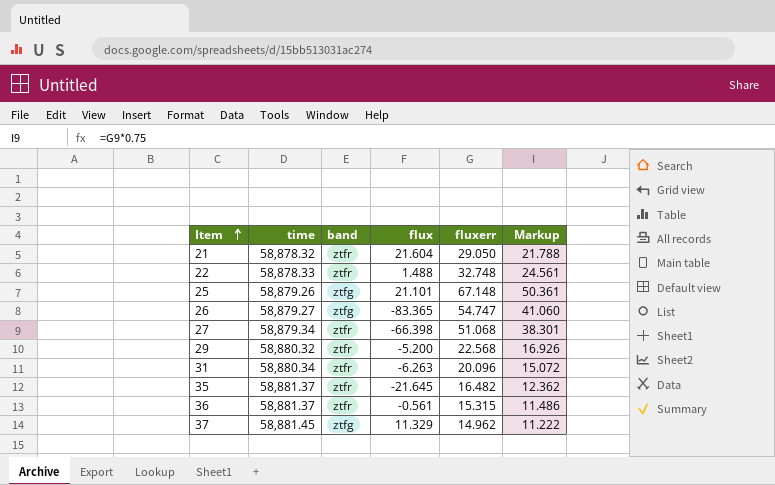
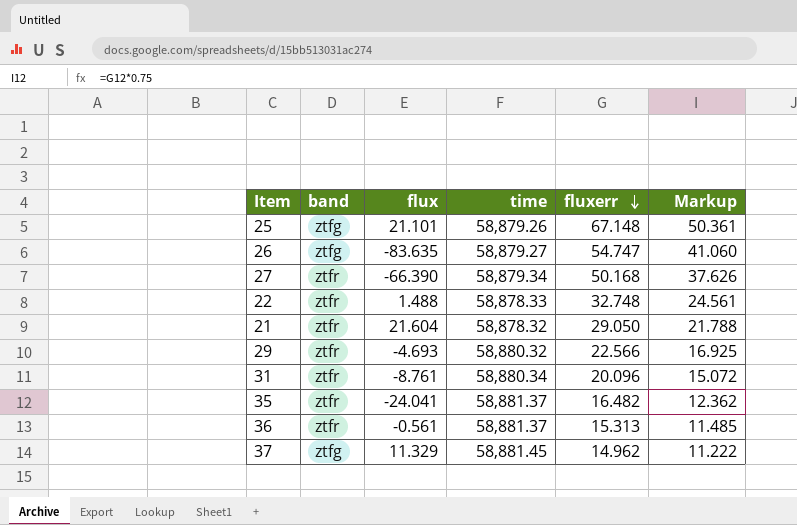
row order: Item ascending -> fluxerr descending
column time | position: 2 -> 4
26 | flux: -83.365 -> -83.635
27 | flux: -66.398 -> -66.390
27 | fluxerr: 51.068 -> 50.168
27 | Markup: 38.301 -> 37.626
29 | flux: -5.200 -> -4.693
29 | fluxerr: 22.568 -> 22.566
29 | Markup: 16.926 -> 16.925
31 | flux: -6.263 -> -8.761
35 | flux: -21.645 -> -24.041
36 | fluxerr: 15.315 -> 15.313
36 | Markup: 11.486 -> 11.485

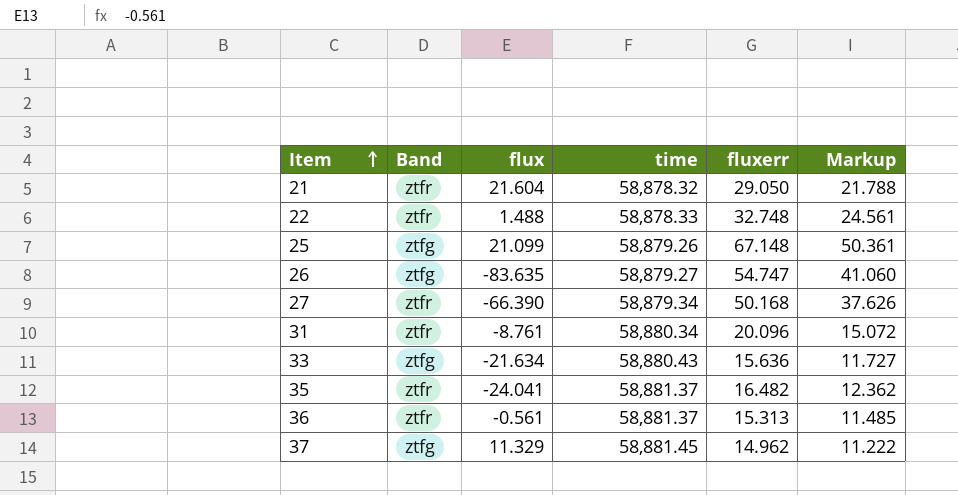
row order: fluxerr descending -> Item ascending
column name: band -> Band
row 29: ztfr | -4.693 | 58,880.32 | 22.566 | 16.925 -> none
25 | flux: 21.101 -> 21.099
row 33: none -> ztfg | -21.634 | 58,880.43 | 15.636 | 11.727

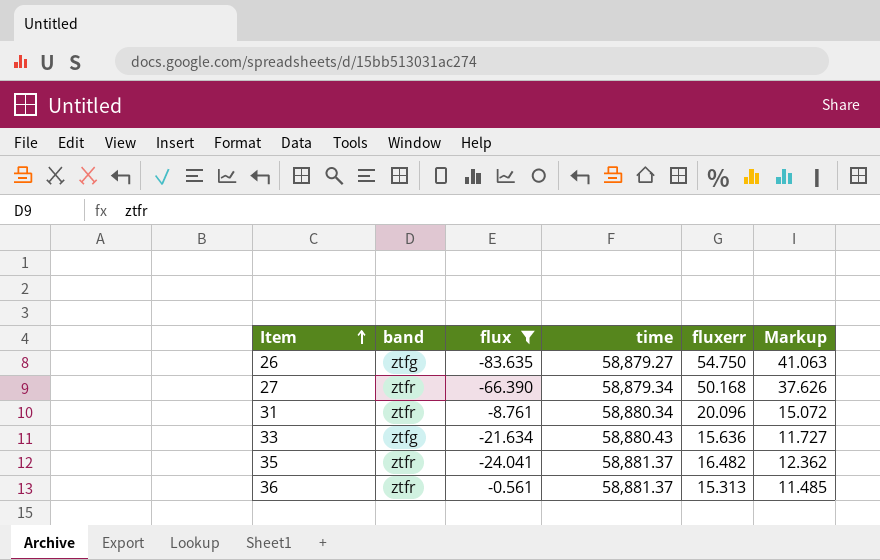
filter: none -> flux <= -0.561
column name: Band -> band
26 | fluxerr: 54.747 -> 54.750
26 | Markup: 41.060 -> 41.063

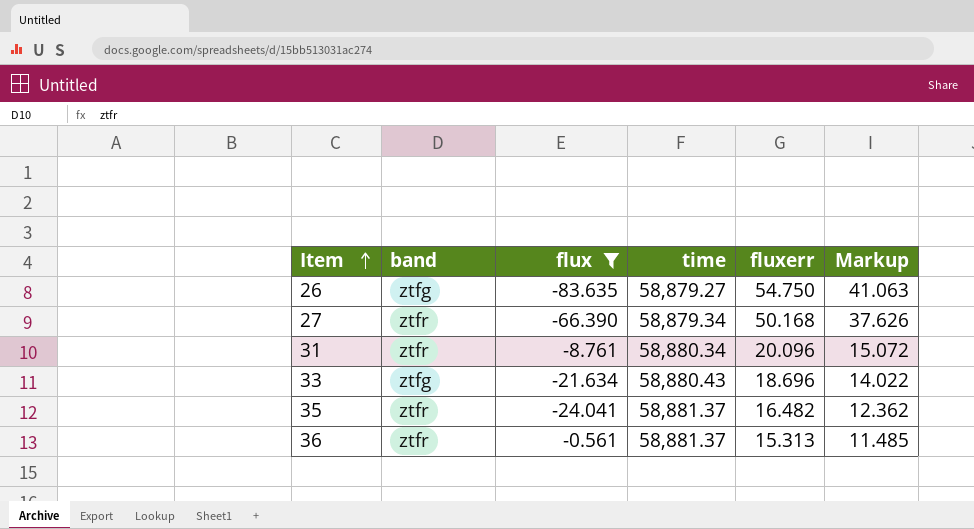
33 | fluxerr: 15.636 -> 18.696
33 | Markup: 11.727 -> 14.022

